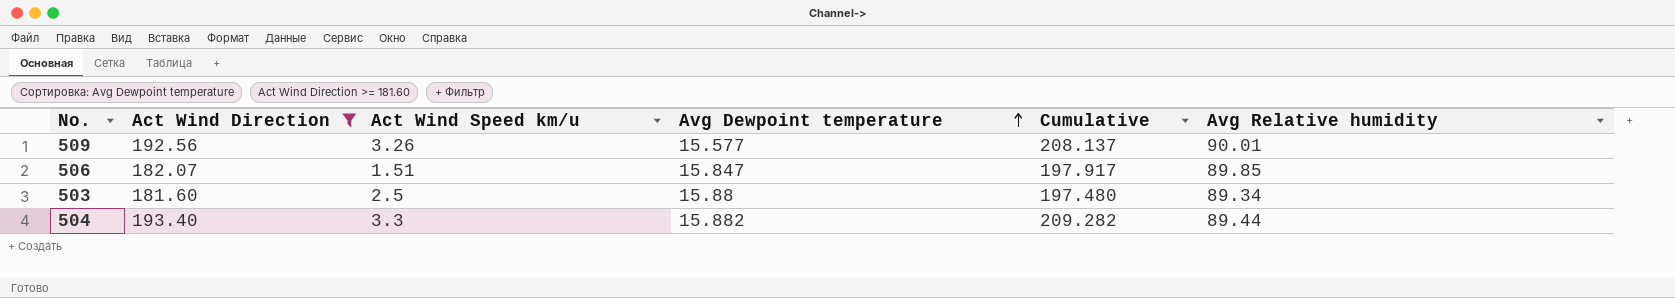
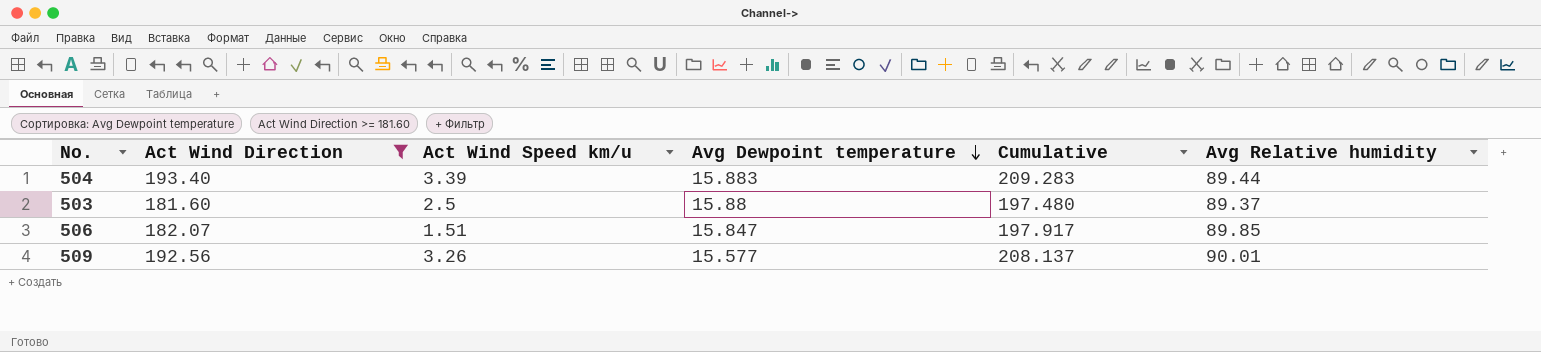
row order: Avg Dewpoint temperature ascending -> Avg Dewpoint temperature descending
504 | Act Wind Speed km/u: 3.3 -> 3.39
504 | Avg Dewpoint temperature: 15.882 -> 15.883
504 | Cumulative: 209.282 -> 209.283
503 | Avg Relative humidity: 89.34 -> 89.37

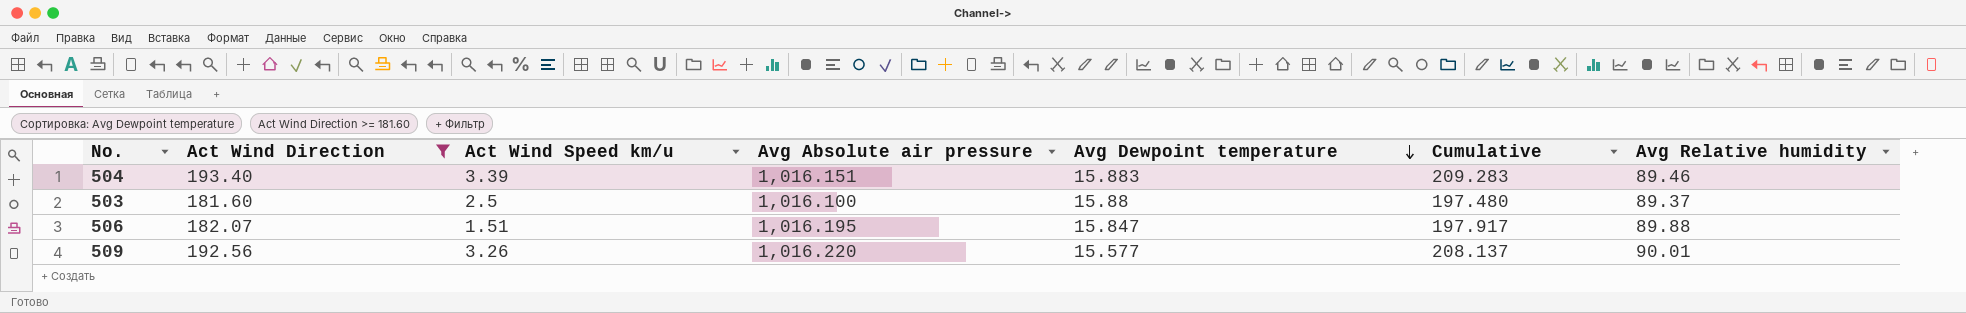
column Avg Absolute air pressure | position: none -> 4
504 | Avg Relative humidity: 89.44 -> 89.46
506 | Avg Relative humidity: 89.85 -> 89.88

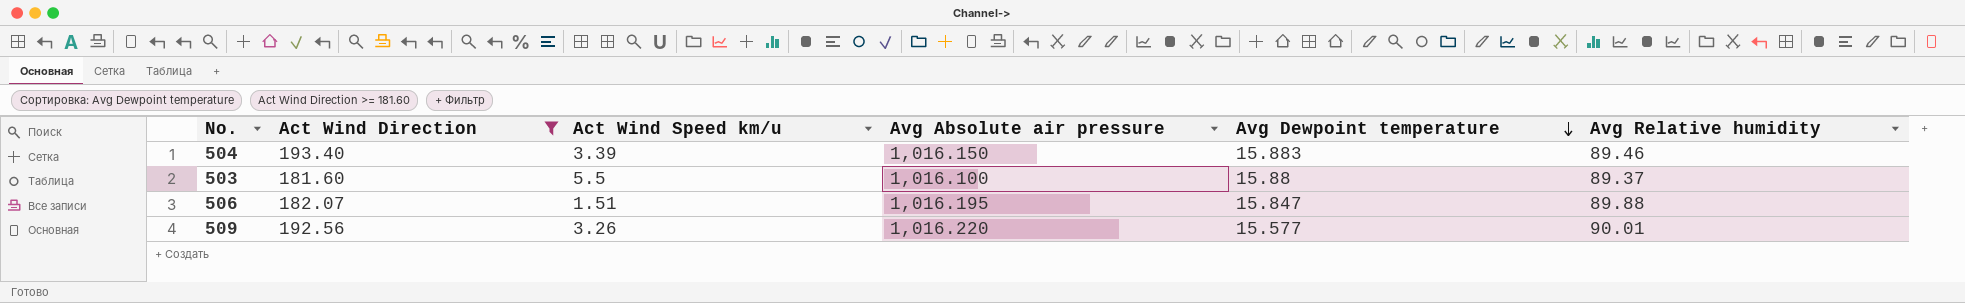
column Cumulative | formula: [Act Wind Direction] + [Avg Dewpoint temperature] -> none
504 | Avg Absolute air pressure: 1,016.151 -> 1,016.150
503 | Act Wind Speed km/u: 2.5 -> 5.5

